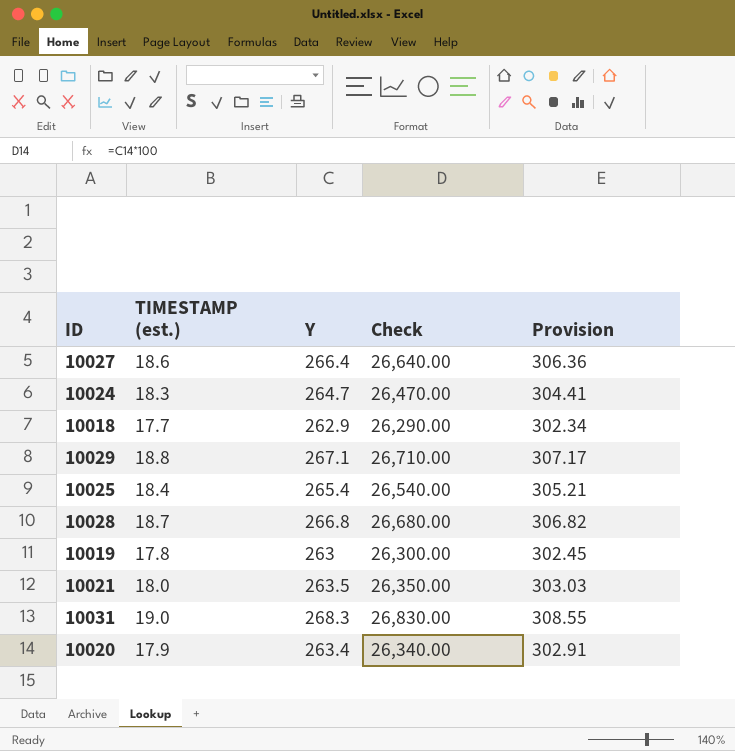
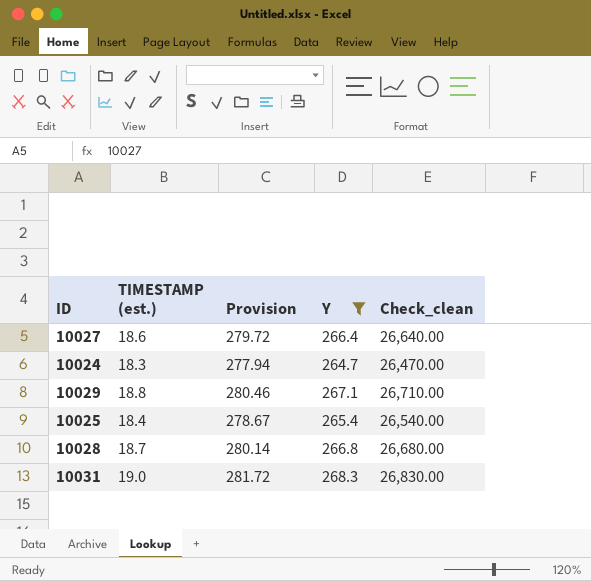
filter: none -> Y >= 264.7
column Provision | formula: [Y] * 1.15 -> [Y] * 1.05
column Provision | position: 5 -> 3
column name: Check -> Check_clean

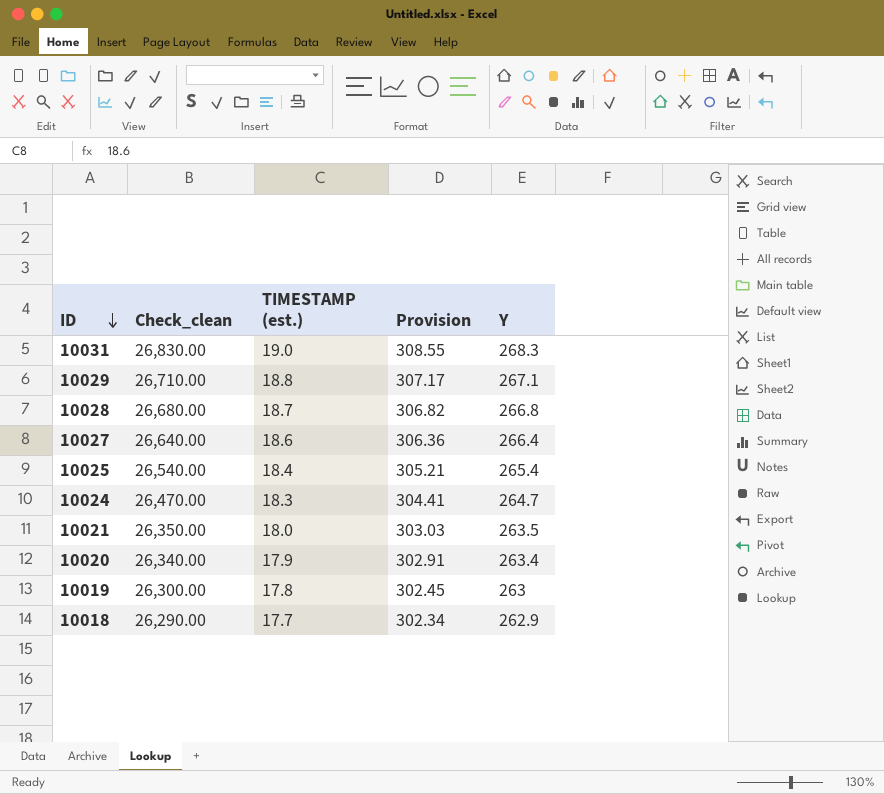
filter: Y >= 264.7 -> none
row order: none -> ID descending
column Check_clean | position: 5 -> 2
column Provision | formula: [Y] * 1.05 -> [Y] * 1.15

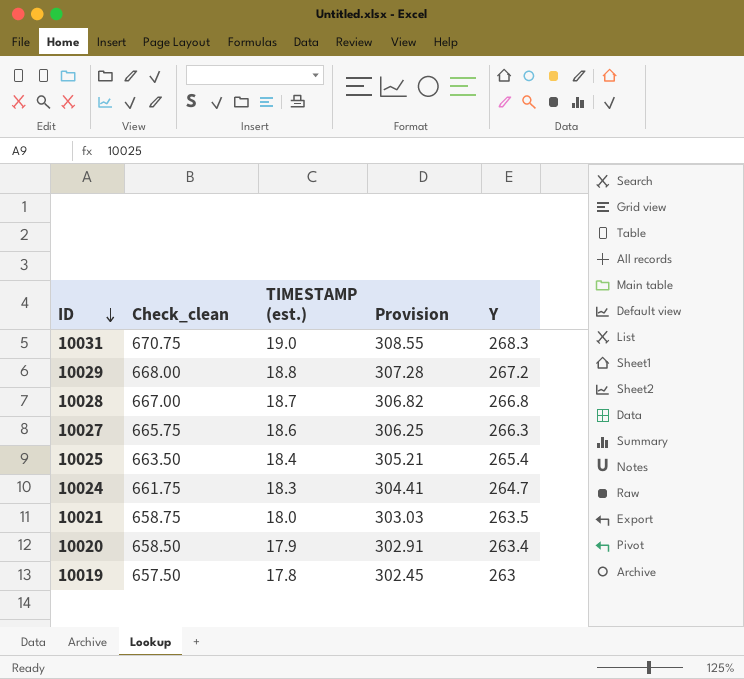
column Check_clean | formula: [Y] * 100 -> [Y] * 2.5
row 10018: 26,290.00 | 17.7 | 302.34 | 262.9 -> none
10029 | Provision: 307.17 -> 307.28
10029 | Y: 267.1 -> 267.2
10027 | Provision: 306.36 -> 306.25
10027 | Y: 266.4 -> 266.3

